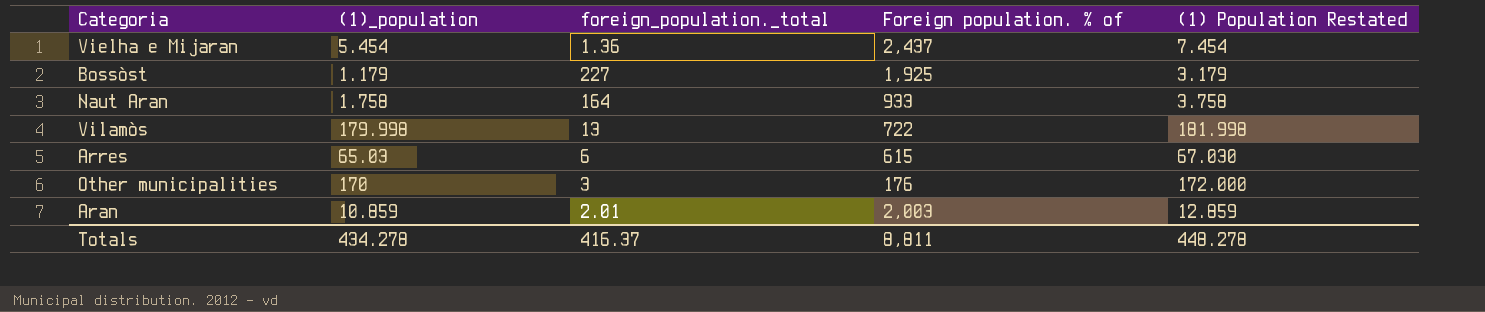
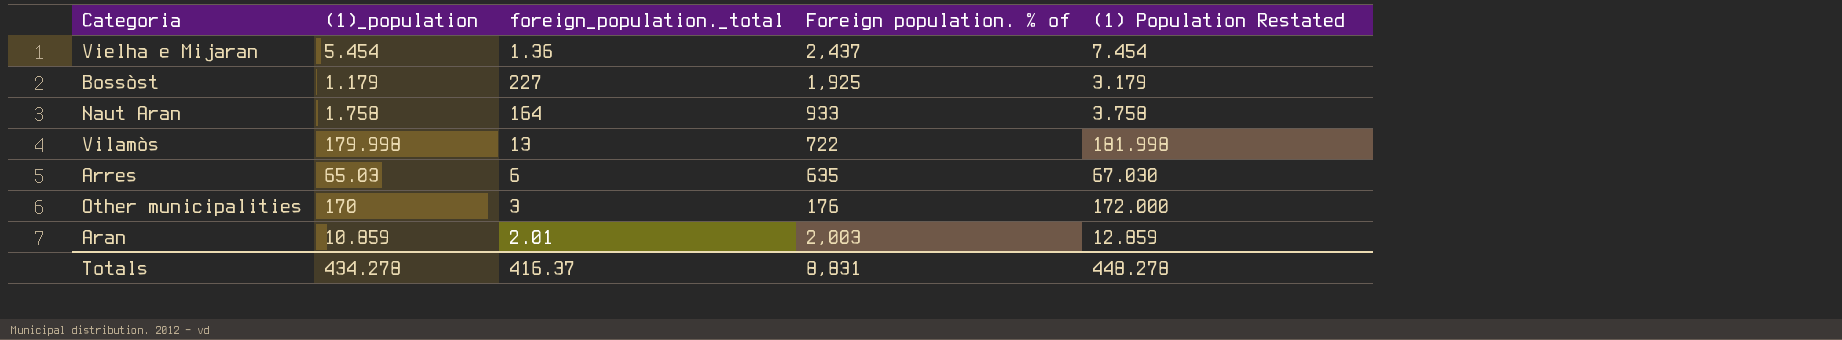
Arres | Foreign population. % of: 615 -> 635
Totals | Foreign population. % of: 8,811 -> 8,831

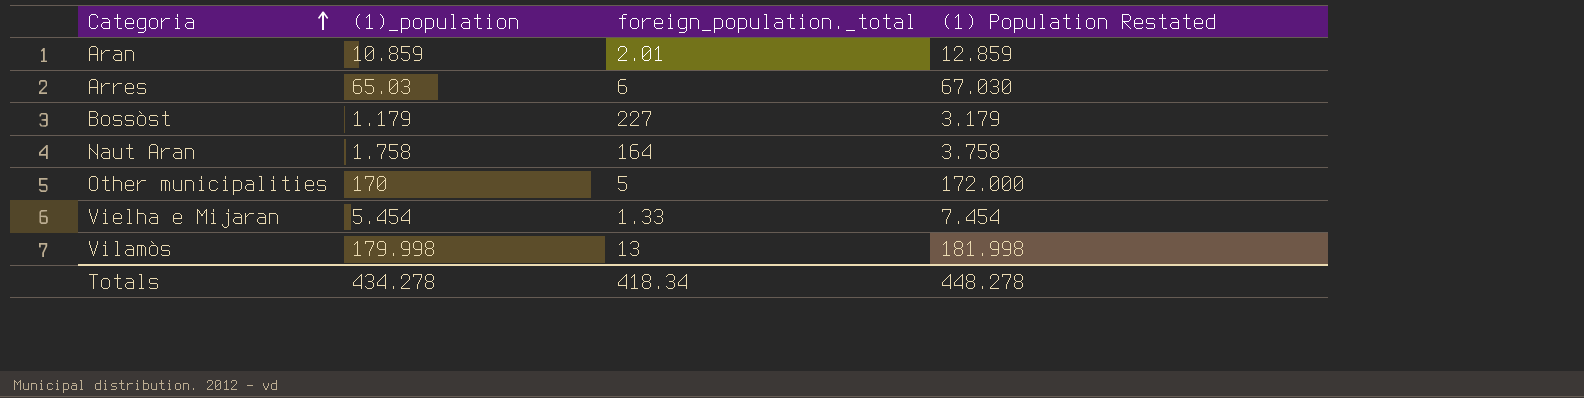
row order: none -> Categoria ascending
column Foreign population. % of | position: 4 -> none
Other municipalities | foreign_population._total: 3 -> 5
Vielha e Mijaran | foreign_population._total: 1.36 -> 1.33
Totals | foreign_population._total: 416.37 -> 418.34

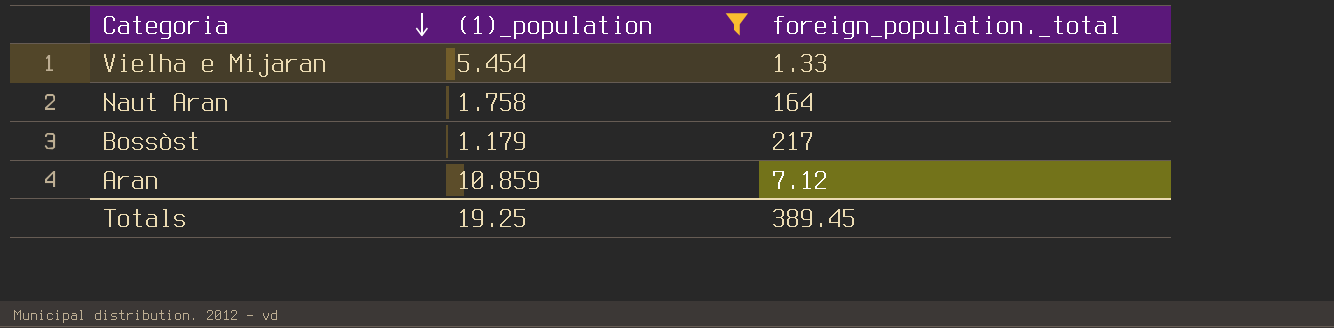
filter: none -> (1)_population <= 10.859
row order: Categoria ascending -> Categoria descending
column (1) Population Restated | formula: [(1)_population] + 2 -> none
Bossòst | foreign_population._total: 227 -> 217
Aran | foreign_population._total: 2.01 -> 7.12
Totals | (1)_population: 434.278 -> 19.25
Totals | foreign_population._total: 418.34 -> 389.45

